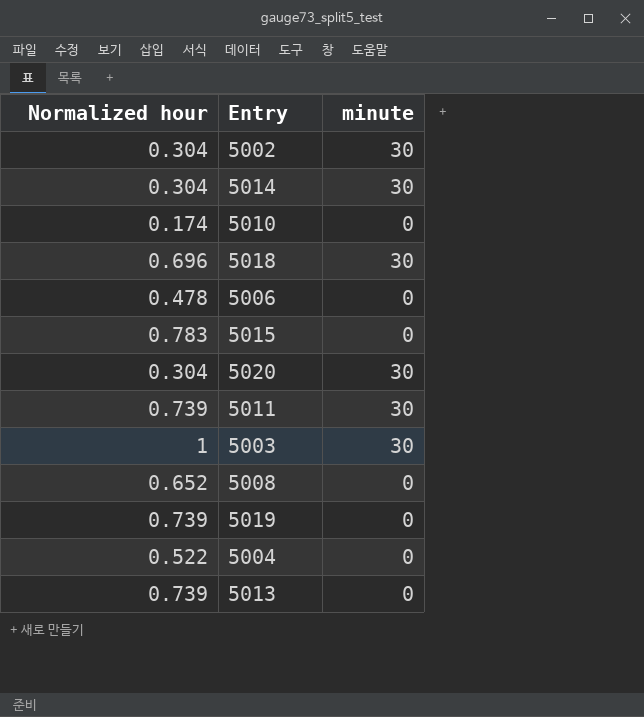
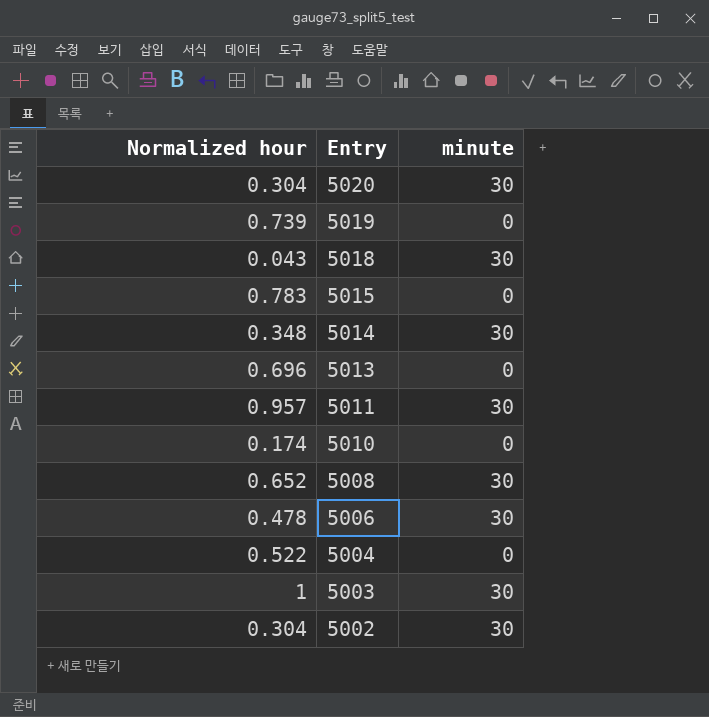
row order: none -> Entry descending
5018 | Normalized hour: 0.696 -> 0.043
5014 | Normalized hour: 0.304 -> 0.348
5013 | Normalized hour: 0.739 -> 0.696
5011 | Normalized hour: 0.739 -> 0.957
5008 | minute: 0 -> 30
5006 | minute: 0 -> 30

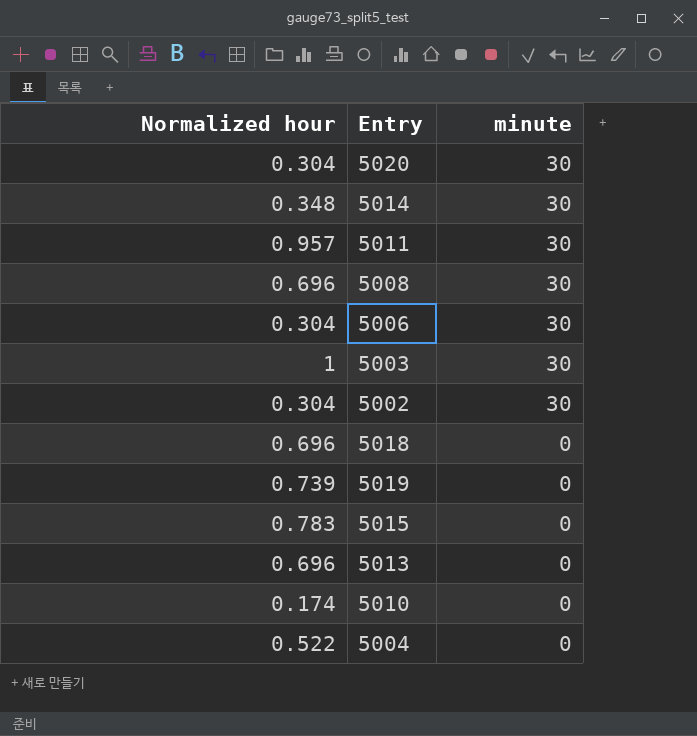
row order: Entry descending -> minute descending
5008 | Normalized hour: 0.652 -> 0.696
5006 | Normalized hour: 0.478 -> 0.304
5018 | Normalized hour: 0.043 -> 0.696
5018 | minute: 30 -> 0

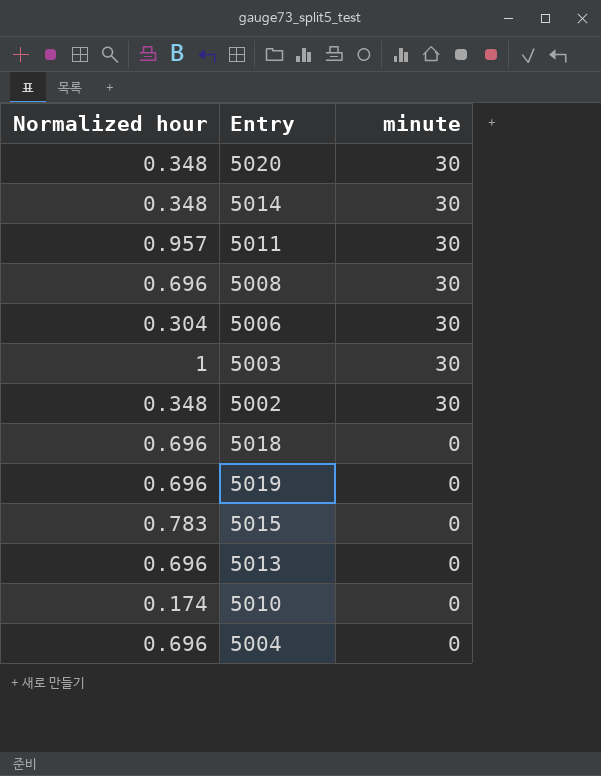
5020 | Normalized hour: 0.304 -> 0.348
5002 | Normalized hour: 0.304 -> 0.348
5019 | Normalized hour: 0.739 -> 0.696
5004 | Normalized hour: 0.522 -> 0.696

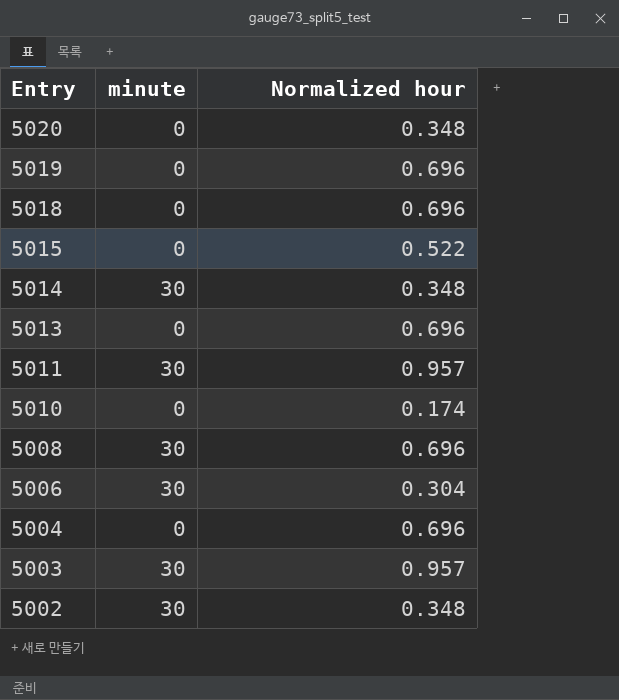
row order: minute descending -> Entry descending
column Normalized hour | position: 1 -> 3
5020 | minute: 30 -> 0
5015 | Normalized hour: 0.783 -> 0.522
5003 | Normalized hour: 1 -> 0.957

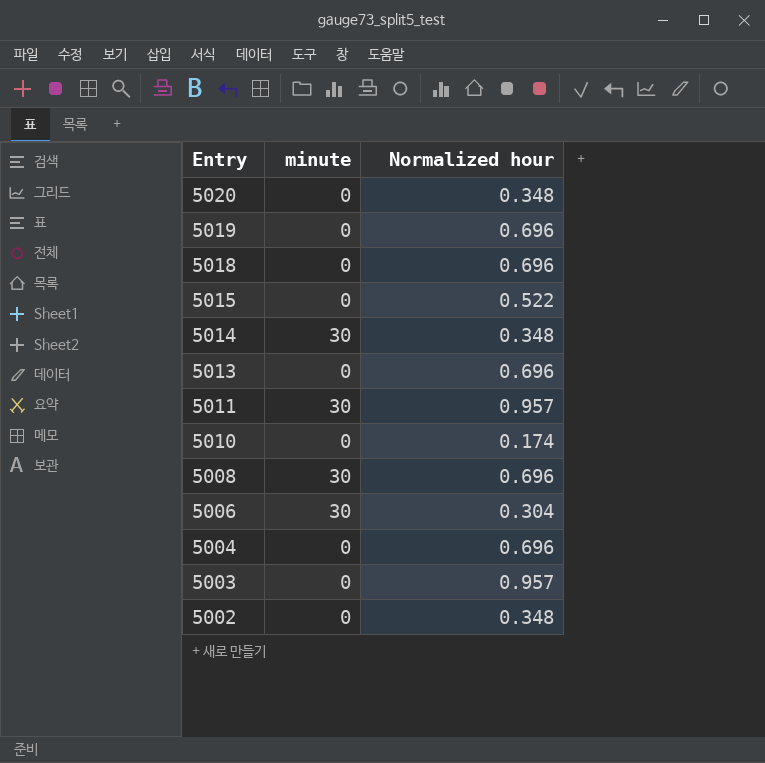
5003 | minute: 30 -> 0
5002 | minute: 30 -> 0

